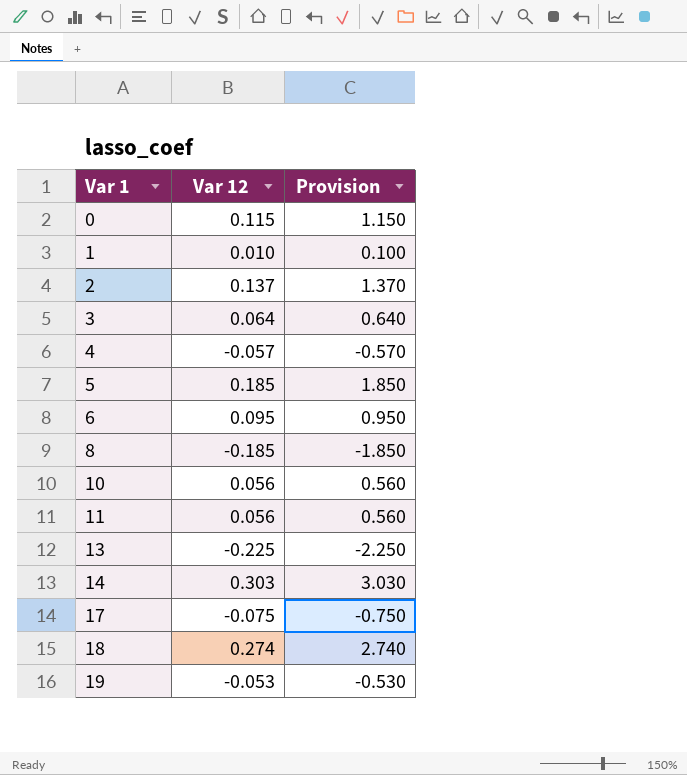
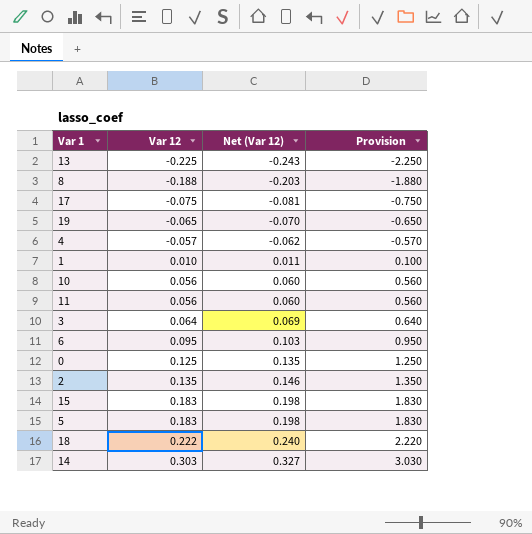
row order: Var 1 ascending -> Var 12 ascending
column Net (Var 12) | formula: none -> [Var 12] * 1.08
8 | Var 12: -0.185 -> -0.188
8 | Provision: -1.850 -> -1.880
19 | Var 12: -0.053 -> -0.065
19 | Provision: -0.530 -> -0.650
0 | Var 12: 0.115 -> 0.125
0 | Provision: 1.150 -> 1.250
2 | Var 12: 0.137 -> 0.135
2 | Provision: 1.370 -> 1.350
row 15: none -> 0.183 | 0.198 | 1.830
5 | Var 12: 0.185 -> 0.183
5 | Provision: 1.850 -> 1.830
18 | Var 12: 0.274 -> 0.222
18 | Provision: 2.740 -> 2.220

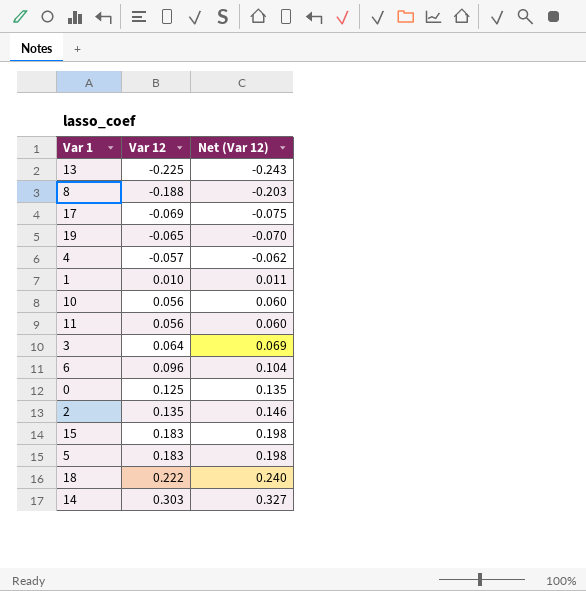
column Provision | formula: [Var 12] * 10 -> none
17 | Var 12: -0.075 -> -0.069
17 | Net (Var 12): -0.081 -> -0.075
6 | Var 12: 0.095 -> 0.096
6 | Net (Var 12): 0.103 -> 0.104

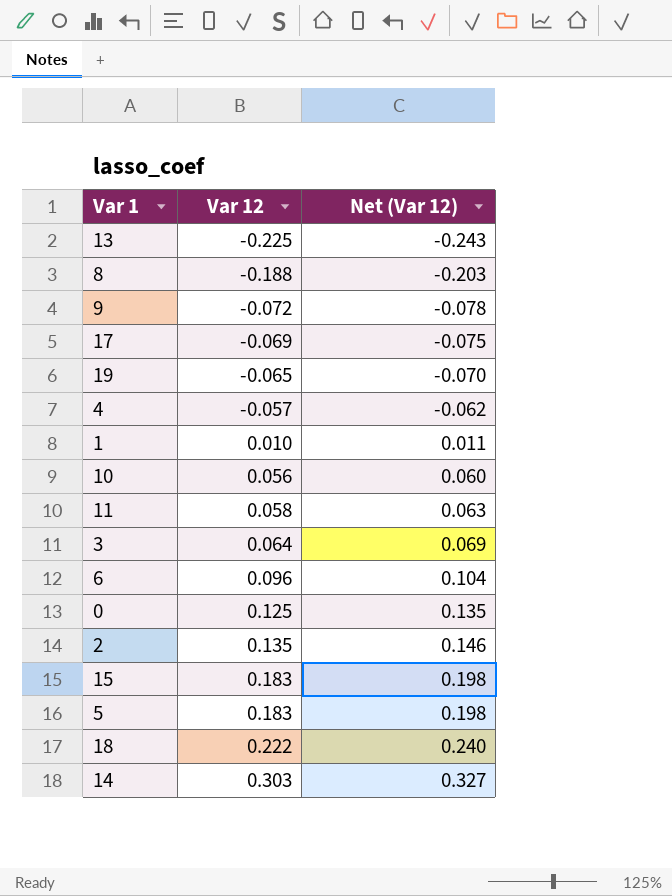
row 9: none -> -0.072 | -0.078
11 | Var 12: 0.056 -> 0.058
11 | Net (Var 12): 0.060 -> 0.063

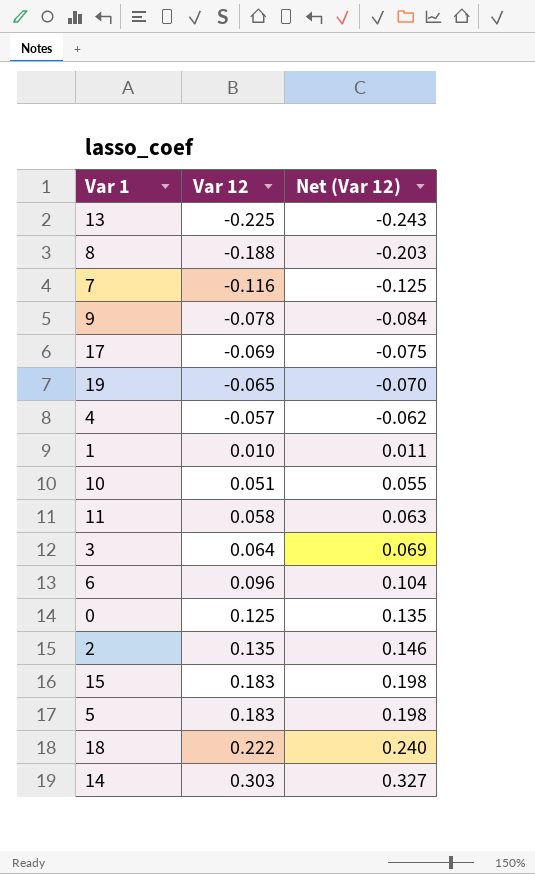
row 7: none -> -0.116 | -0.125
9 | Var 12: -0.072 -> -0.078
9 | Net (Var 12): -0.078 -> -0.084
10 | Var 12: 0.056 -> 0.051
10 | Net (Var 12): 0.060 -> 0.055

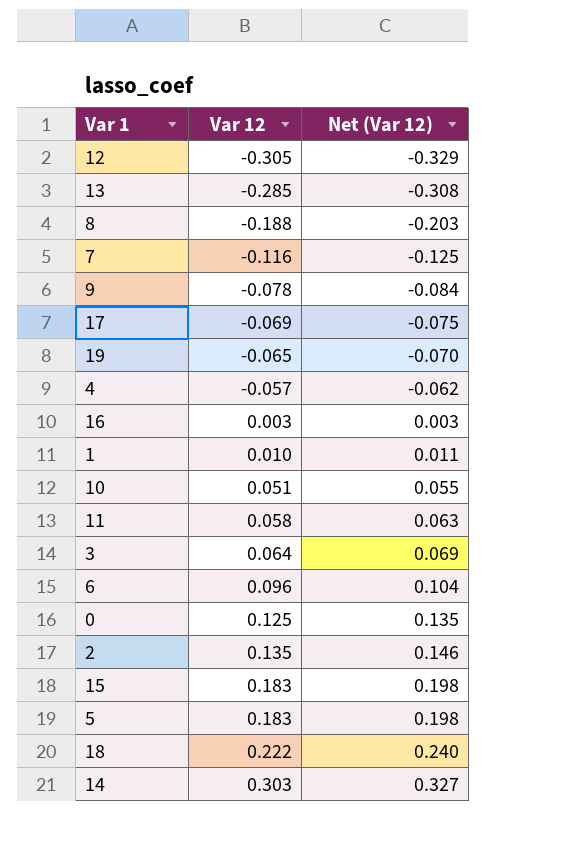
row 12: none -> -0.305 | -0.329
13 | Var 12: -0.225 -> -0.285
13 | Net (Var 12): -0.243 -> -0.308
row 16: none -> 0.003 | 0.003

